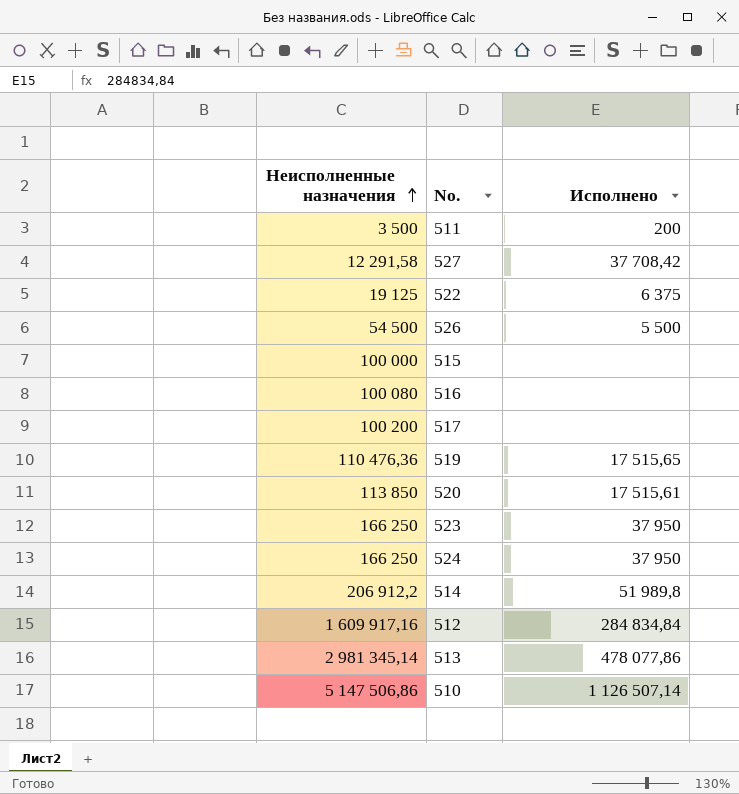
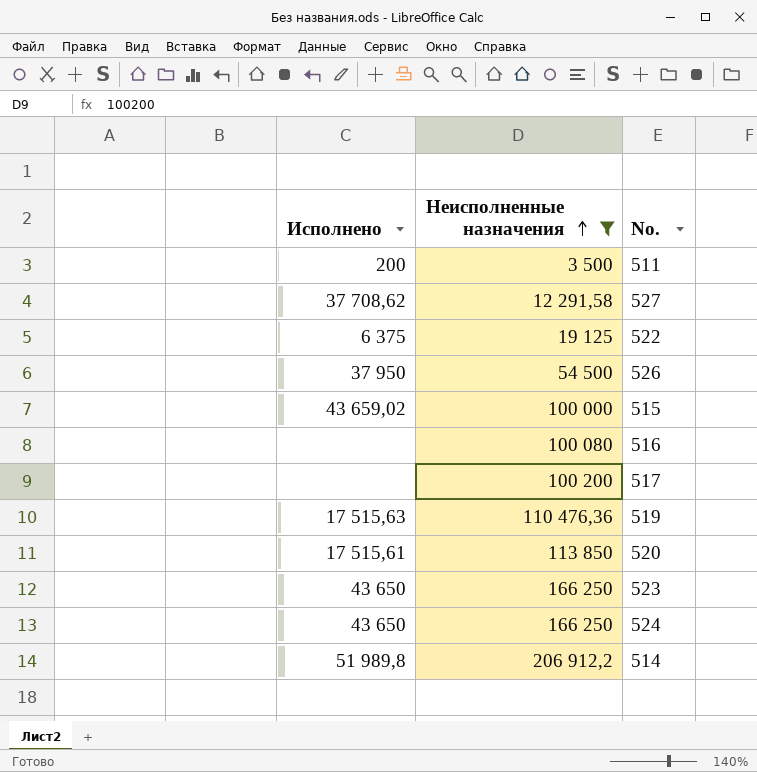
filter: none -> Неисполненные назначения <= 206 912,2
column Исполнено | position: 3 -> 1
527 | Исполнено: 37 708,42 -> 37 708,62
526 | Исполнено: 5 500 -> 37 950
515 | Исполнено: none -> 43 659,02
519 | Исполнено: 17 515,65 -> 17 515,63
523 | Исполнено: 37 950 -> 43 650
524 | Исполнено: 37 950 -> 43 650

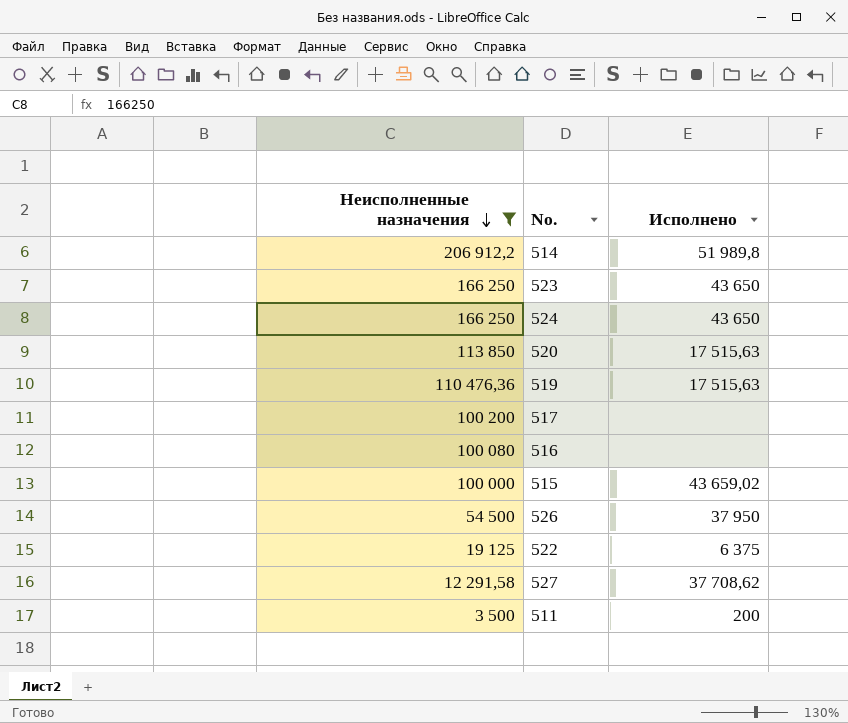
row order: Неисполненные назначения ascending -> Неисполненные назначения descending
column Исполнено | position: 1 -> 3
520 | Исполнено: 17 515,61 -> 17 515,63

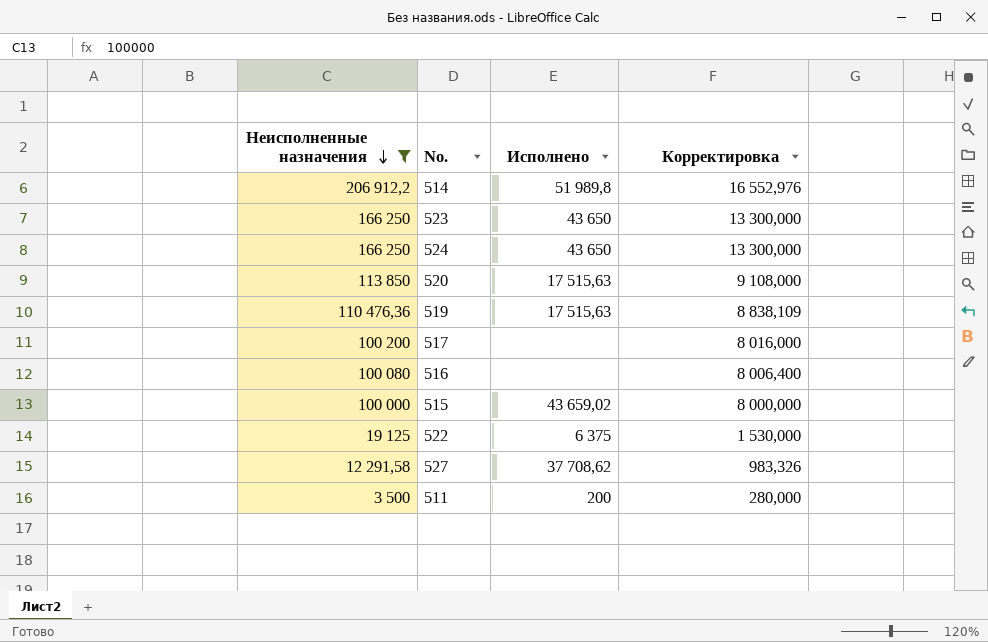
column Корректировка | formula: none -> [Неисполненные назначения] * 0,08
row 526: 54 500 | 37 950 -> none

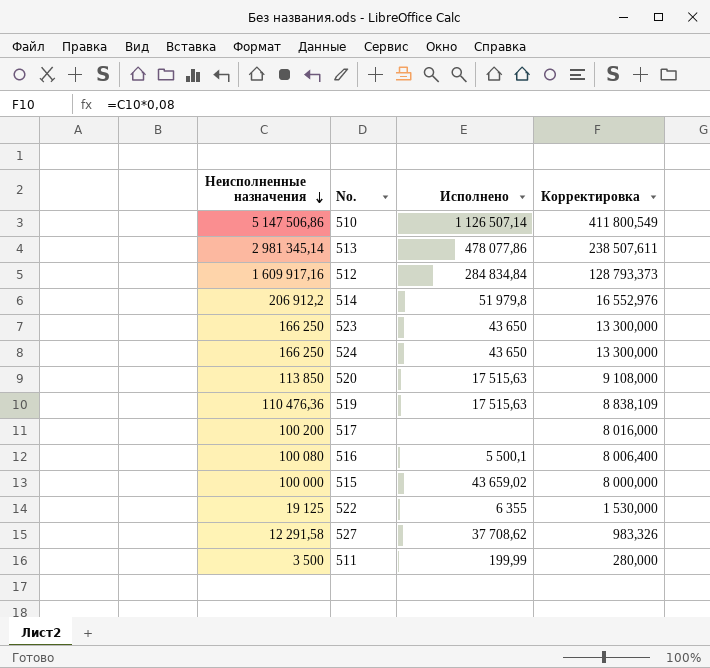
filter: Неисполненные назначения <= 206 912,2 -> none
514 | Исполнено: 51 989,8 -> 51 979,8
516 | Исполнено: none -> 5 500,1
522 | Исполнено: 6 375 -> 6 355
511 | Исполнено: 200 -> 199,99

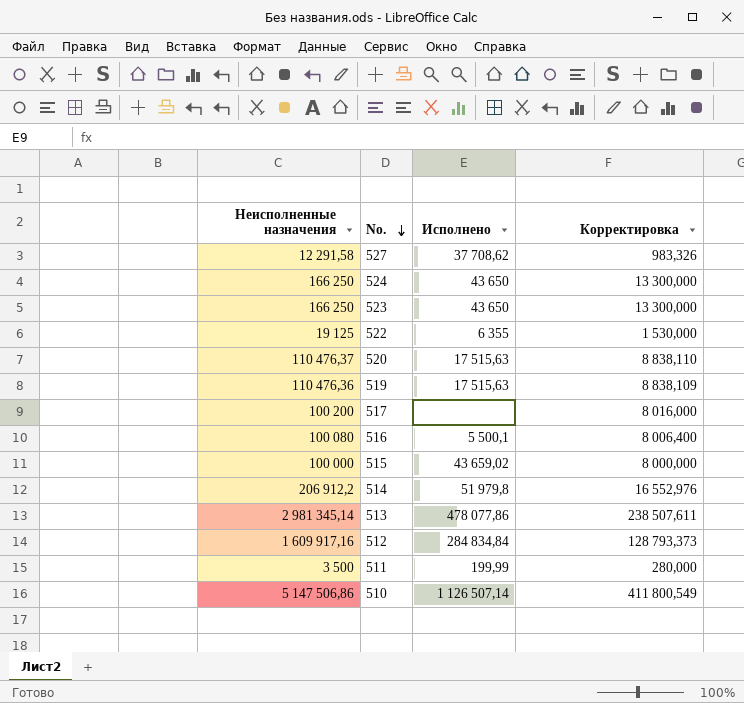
row order: Неисполненные назначения descending -> No. descending
520 | Неисполненные назначения: 113 850 -> 110 476,37
520 | Корректировка: 9 108,000 -> 8 838,110

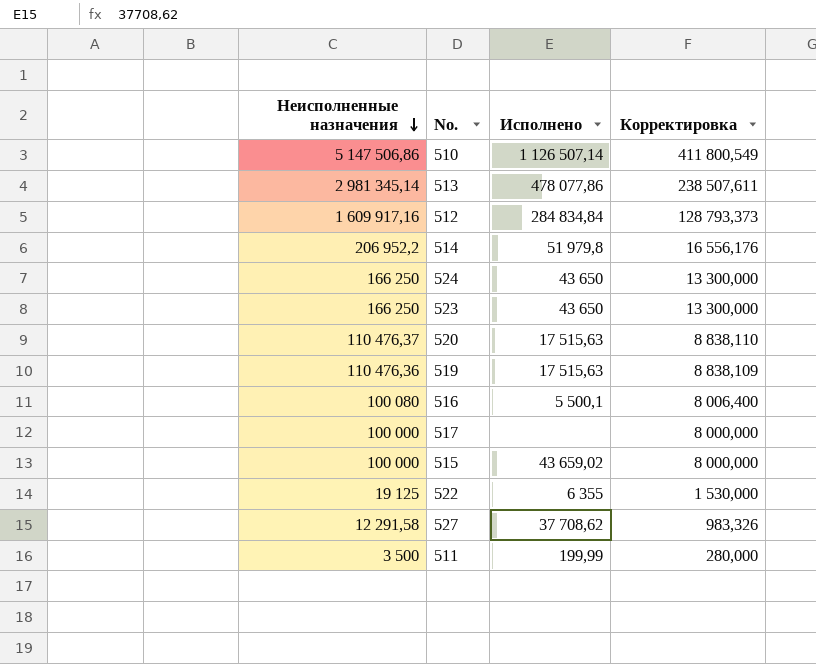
row order: No. descending -> Неисполненные назначения descending
514 | Неисполненные назначения: 206 912,2 -> 206 952,2
514 | Корректировка: 16 552,976 -> 16 556,176
517 | Неисполненные назначения: 100 200 -> 100 000
517 | Корректировка: 8 016,000 -> 8 000,000

